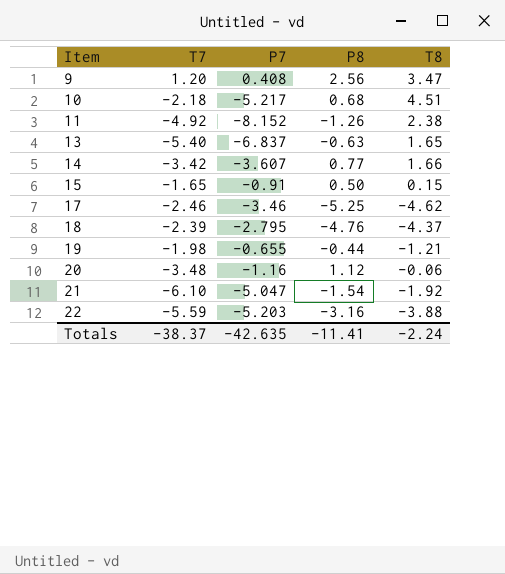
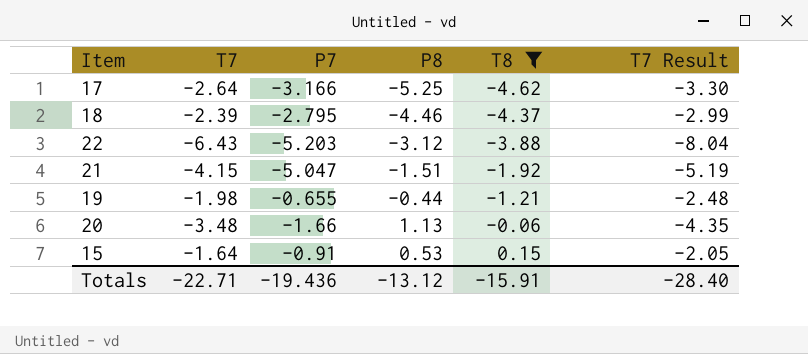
filter: none -> T8 <= 0.15
row order: Item ascending -> T8 ascending
column T7 Result | formula: none -> [T7] * 1.25
17 | T7: -2.46 -> -2.64
17 | P7: -3.46 -> -3.166
18 | P8: -4.76 -> -4.46
22 | T7: -5.59 -> -6.43
22 | P8: -3.16 -> -3.12
21 | T7: -6.10 -> -4.15
21 | P8: -1.54 -> -1.51
20 | P7: -1.16 -> -1.66
20 | P8: 1.12 -> 1.13
15 | T7: -1.65 -> -1.64
15 | P8: 0.50 -> 0.53
Totals | T7: -38.37 -> -22.71
Totals | P7: -42.635 -> -19.436
Totals | P8: -11.41 -> -13.12
Totals | T8: -2.24 -> -15.91

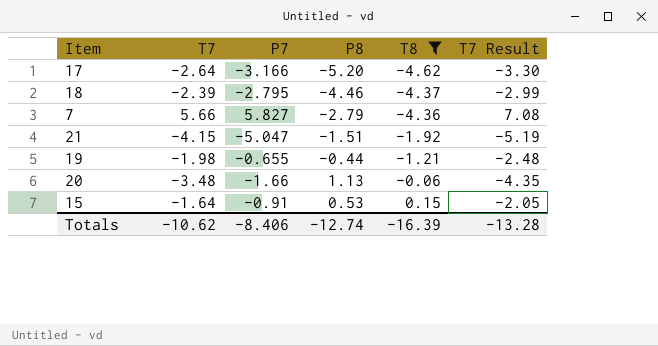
row 22: -6.43 | -5.203 | -3.12 | -3.88 | -8.04 -> none
17 | P8: -5.25 -> -5.20
row 7: none -> 5.66 | 5.827 | -2.79 | -4.36 | 7.08
Totals | T7: -22.71 -> -10.62
Totals | P7: -19.436 -> -8.406
Totals | P8: -13.12 -> -12.74
Totals | T8: -15.91 -> -16.39
Totals | T7 Result: -28.40 -> -13.28

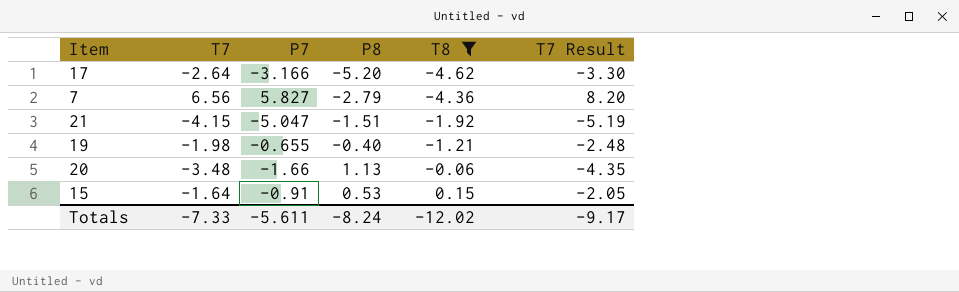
row 18: -2.39 | -2.795 | -4.46 | -4.37 | -2.99 -> none
7 | T7: 5.66 -> 6.56
7 | T7 Result: 7.08 -> 8.20
19 | P8: -0.44 -> -0.40
Totals | T7: -10.62 -> -7.33
Totals | P7: -8.406 -> -5.611
Totals | P8: -12.74 -> -8.24
Totals | T8: -16.39 -> -12.02
Totals | T7 Result: -13.28 -> -9.17

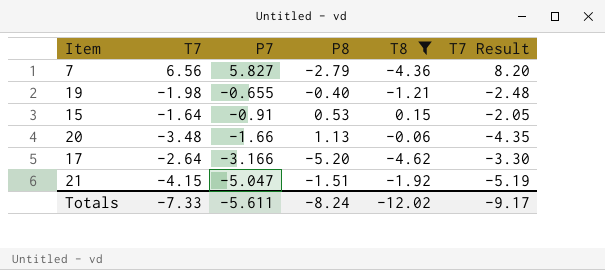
row order: T8 ascending -> P7 descending

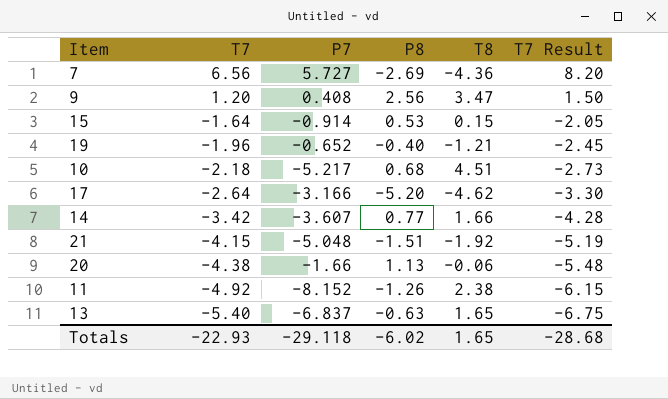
filter: T8 <= 0.15 -> none
row order: P7 descending -> T7 descending
7 | P7: 5.827 -> 5.727
7 | P8: -2.79 -> -2.69
15 | P7: -0.91 -> -0.914
19 | T7: -1.98 -> -1.96
19 | P7: -0.655 -> -0.652
19 | T7 Result: -2.48 -> -2.45
21 | P7: -5.047 -> -5.048
20 | T7: -3.48 -> -4.38
20 | T7 Result: -4.35 -> -5.48
Totals | T7: -7.33 -> -22.93
Totals | P7: -5.611 -> -29.118
Totals | P8: -8.24 -> -6.02
Totals | T8: -12.02 -> 1.65
Totals | T7 Result: -9.17 -> -28.68

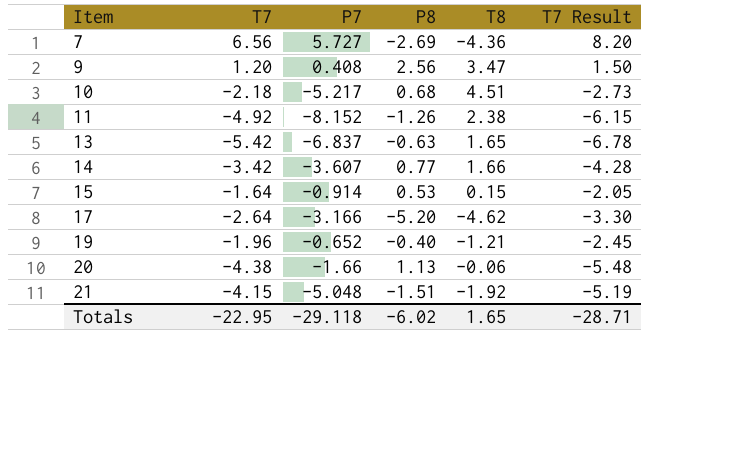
row order: T7 descending -> Item ascending
13 | T7: -5.40 -> -5.42
13 | T7 Result: -6.75 -> -6.78
Totals | T7: -22.93 -> -22.95
Totals | T7 Result: -28.68 -> -28.71

